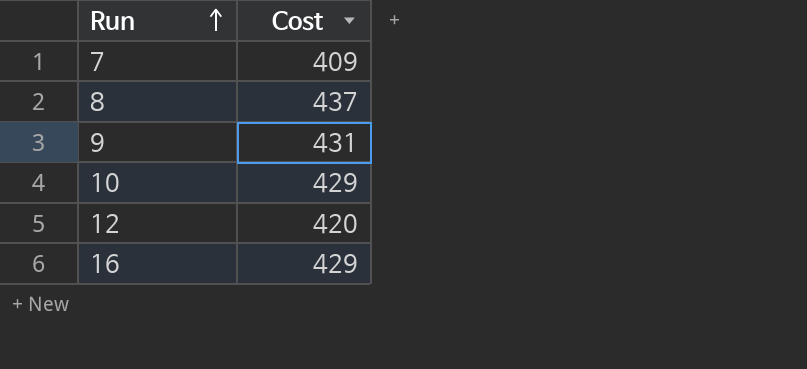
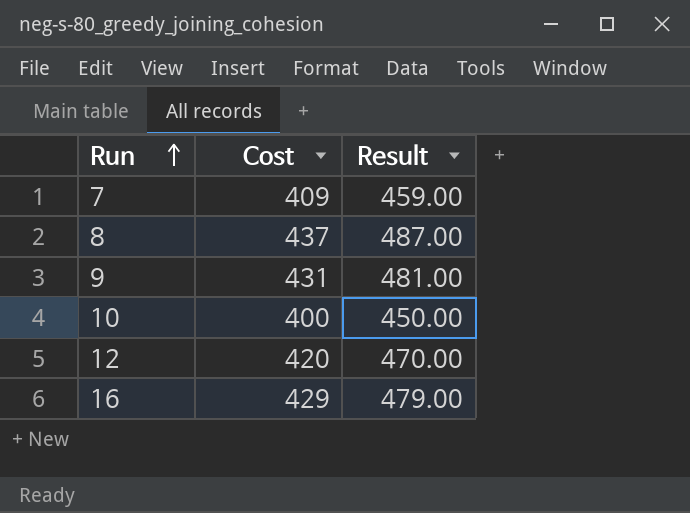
column Result | formula: none -> [Cost] + 50
10 | Cost: 429 -> 400

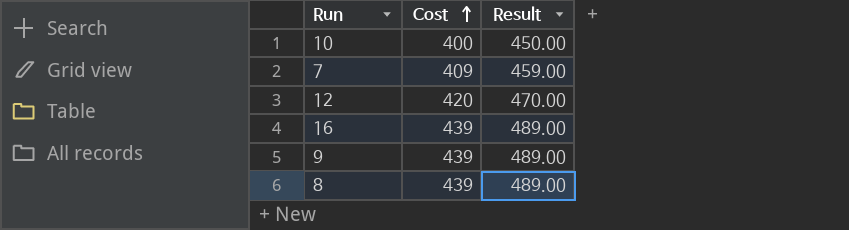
row order: Run ascending -> Cost ascending
16 | Cost: 429 -> 439
16 | Result: 479.00 -> 489.00
9 | Cost: 431 -> 439
9 | Result: 481.00 -> 489.00
8 | Cost: 437 -> 439
8 | Result: 487.00 -> 489.00

